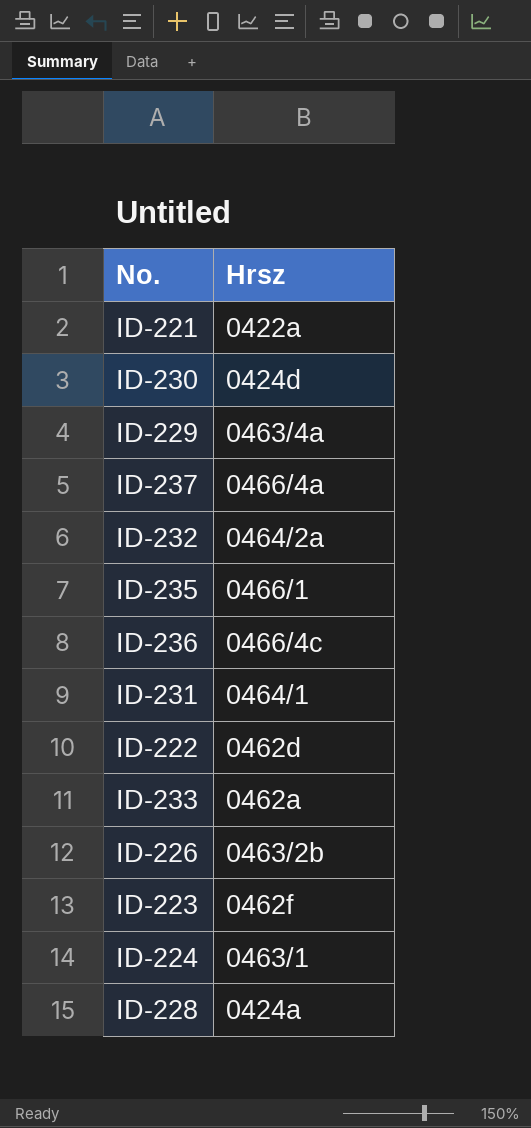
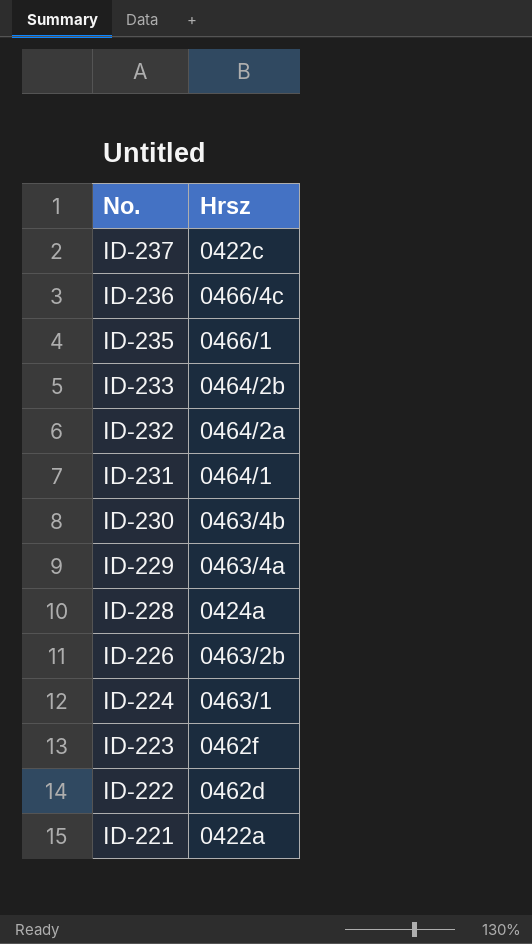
row order: none -> No. descending
ID-237 | Hrsz: 0466/4a -> 0422c
ID-233 | Hrsz: 0462a -> 0464/2b
ID-230 | Hrsz: 0424d -> 0463/4b

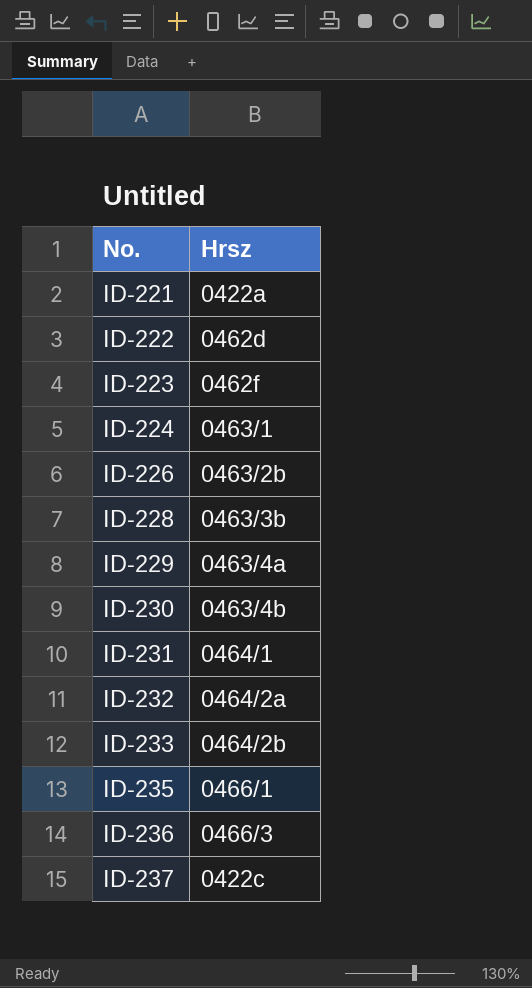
row order: No. descending -> No. ascending
ID-228 | Hrsz: 0424a -> 0463/3b
ID-236 | Hrsz: 0466/4c -> 0466/3

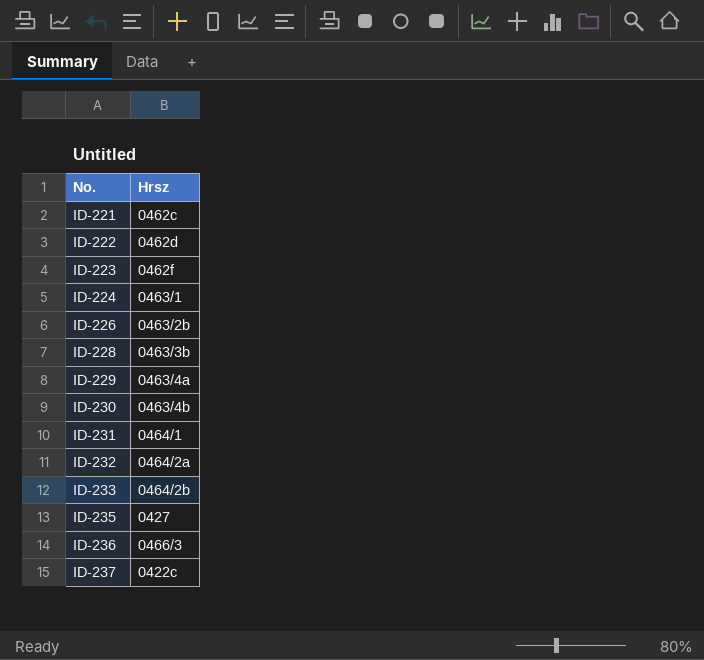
ID-221 | Hrsz: 0422a -> 0462c
ID-235 | Hrsz: 0466/1 -> 0427

